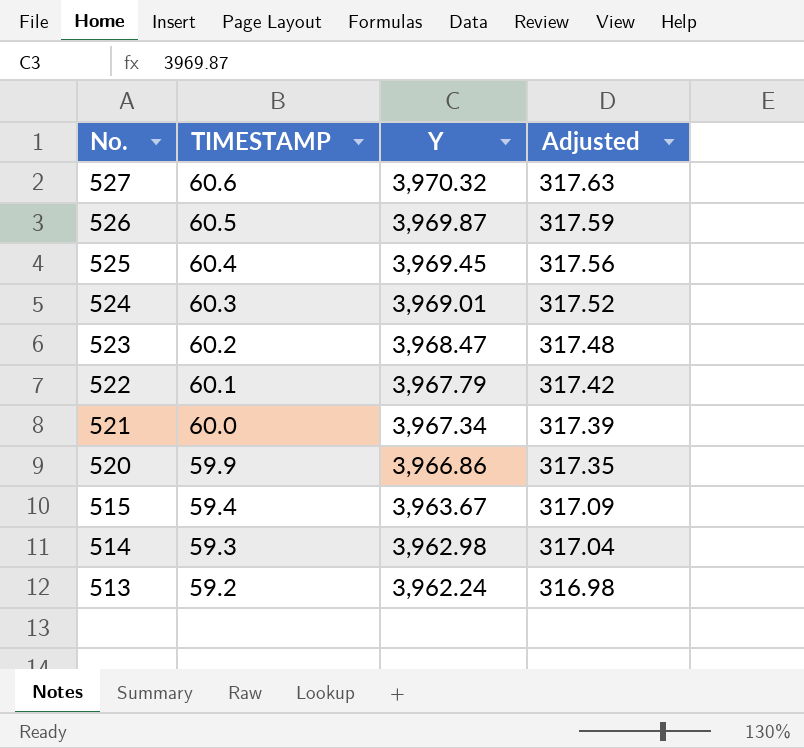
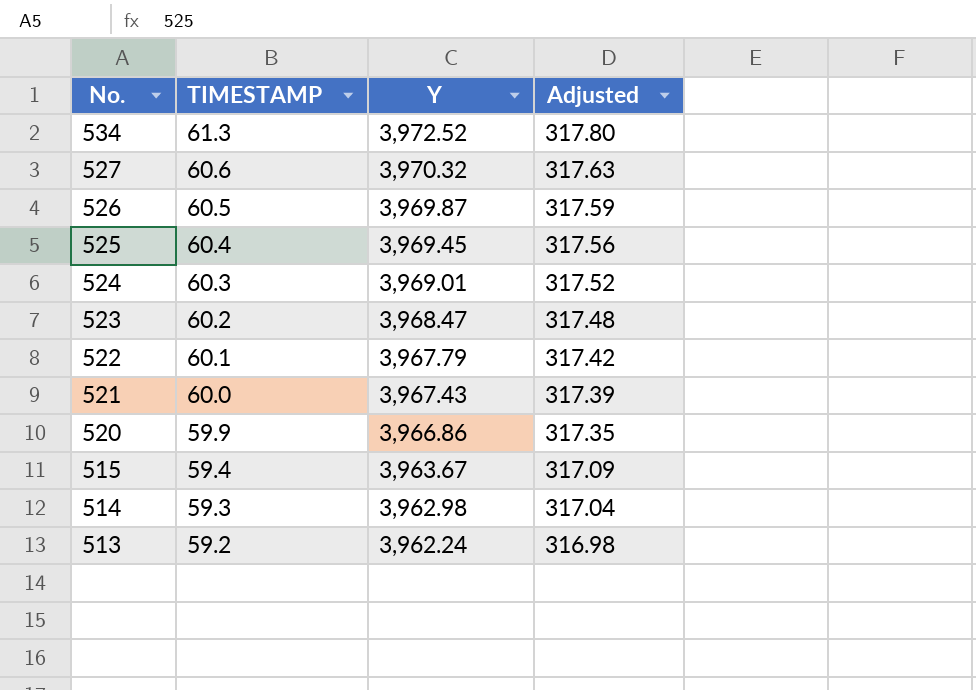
row 534: none -> 61.3 | 3,972.52 | 317.80
521 | Y: 3,967.34 -> 3,967.43

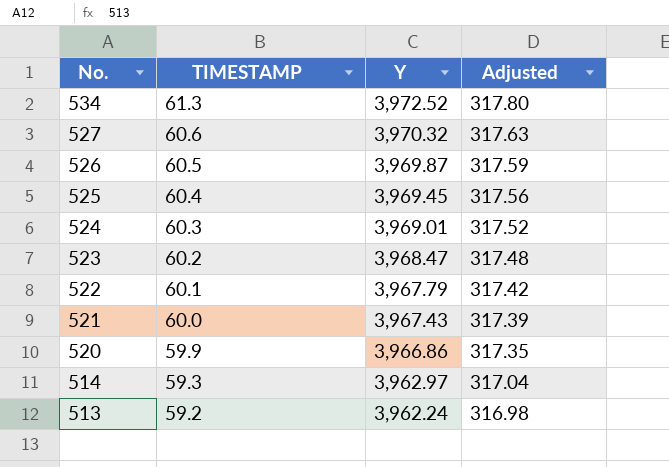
row 515: 59.4 | 3,963.67 | 317.09 -> none
514 | Y: 3,962.98 -> 3,962.97

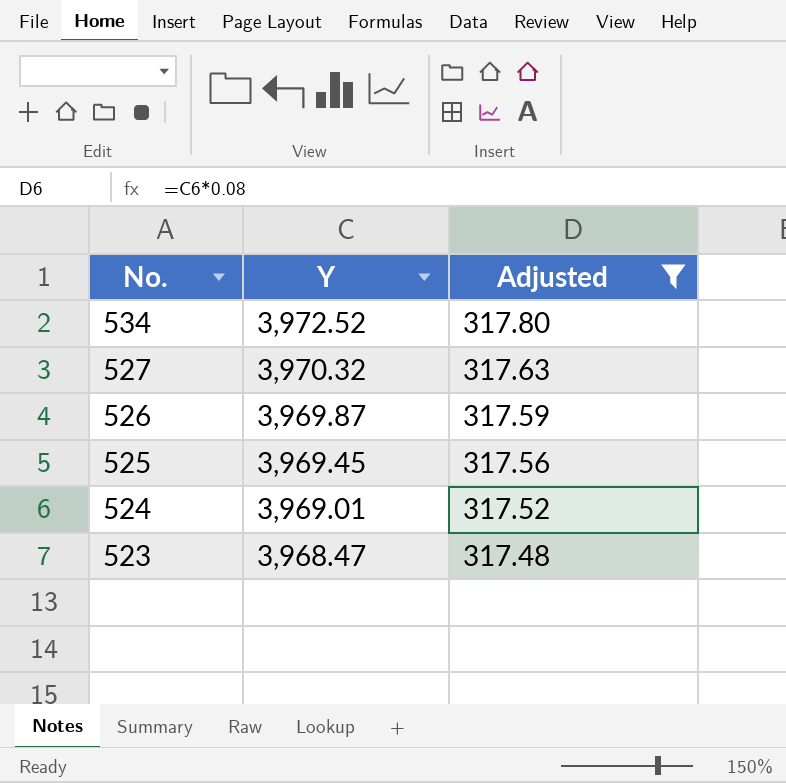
filter: none -> Adjusted >= 317.48
column TIMESTAMP | position: 2 -> none

